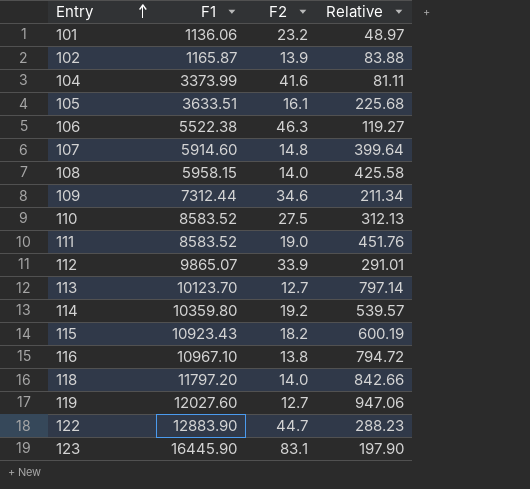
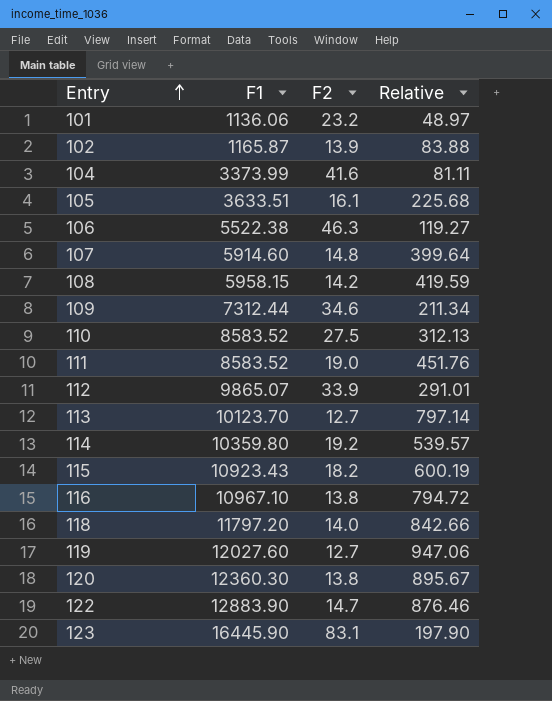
108 | F2: 14.0 -> 14.2
108 | Relative: 425.58 -> 419.59
row 120: none -> 12360.30 | 13.8 | 895.67
122 | F2: 44.7 -> 14.7
122 | Relative: 288.23 -> 876.46

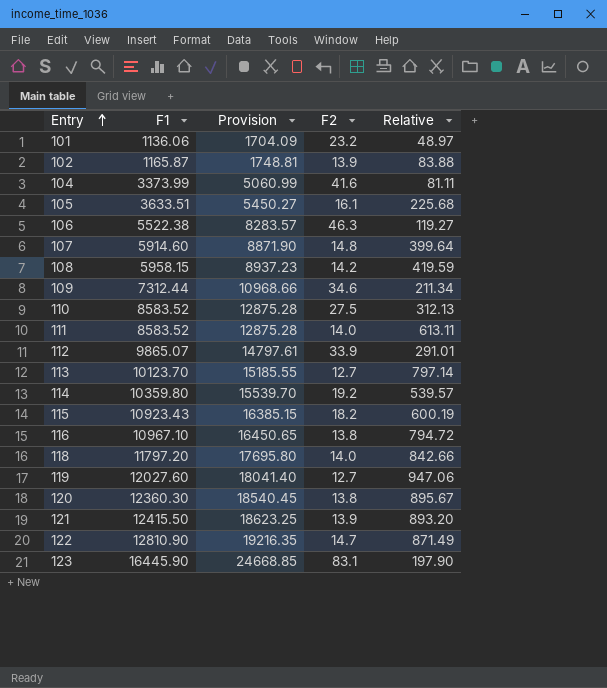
column Provision | formula: none -> [F1] * 1.5
111 | F2: 19.0 -> 14.0
111 | Relative: 451.76 -> 613.11
row 121: none -> 12415.50 | 18623.25 | 13.9 | 893.20
122 | F1: 12883.90 -> 12810.90
122 | Relative: 876.46 -> 871.49

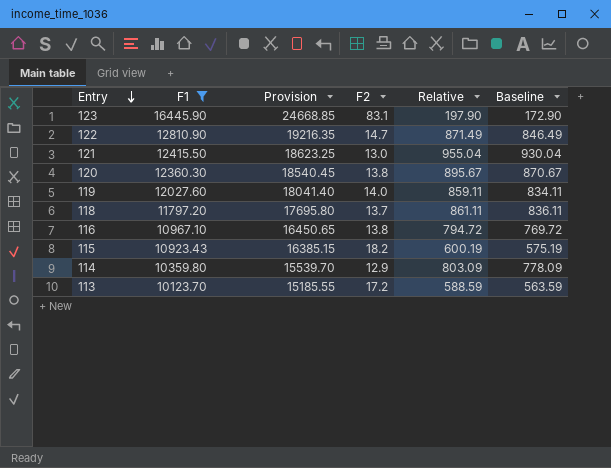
filter: none -> F1 >= 10123.70
row order: Entry ascending -> Entry descending
column Baseline | formula: none -> [Relative] - 25
121 | F2: 13.9 -> 13.0
121 | Relative: 893.20 -> 955.04
119 | F2: 12.7 -> 14.0
119 | Relative: 947.06 -> 859.11
118 | F2: 14.0 -> 13.7
118 | Relative: 842.66 -> 861.11
114 | F2: 19.2 -> 12.9
114 | Relative: 539.57 -> 803.09
113 | F2: 12.7 -> 17.2
113 | Relative: 797.14 -> 588.59

